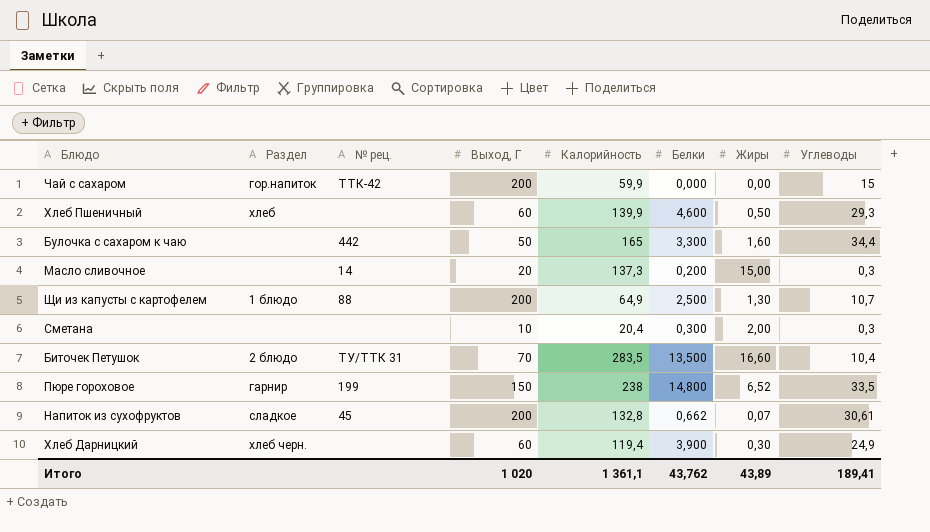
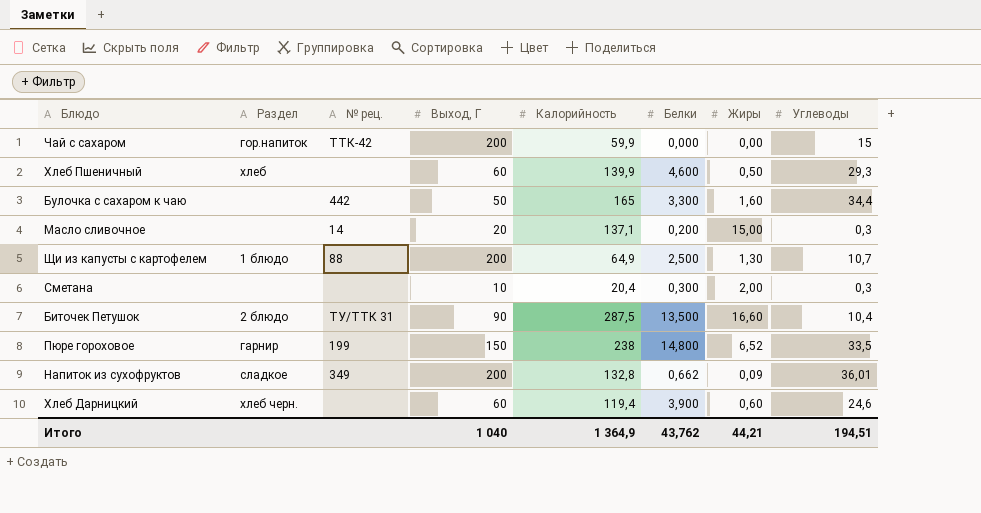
Масло сливочное | Калорийность: 137,3 -> 137,1
Биточек Петушок | Выход, Г: 70 -> 90
Биточек Петушок | Калорийность: 283,5 -> 287,5
Напиток из сухофруктов | № рец.: 45 -> 349
Напиток из сухофруктов | Жиры: 0,07 -> 0,09
Напиток из сухофруктов | Углеводы: 30,61 -> 36,01
Хлеб Дарницкий | Жиры: 0,30 -> 0,60
Хлеб Дарницкий | Углеводы: 24,9 -> 24,6
Итого | Выход, Г: 1 020 -> 1 040
Итого | Калорийность: 1 361,1 -> 1 364,9
Итого | Жиры: 43,89 -> 44,21
Итого | Углеводы: 189,41 -> 194,51

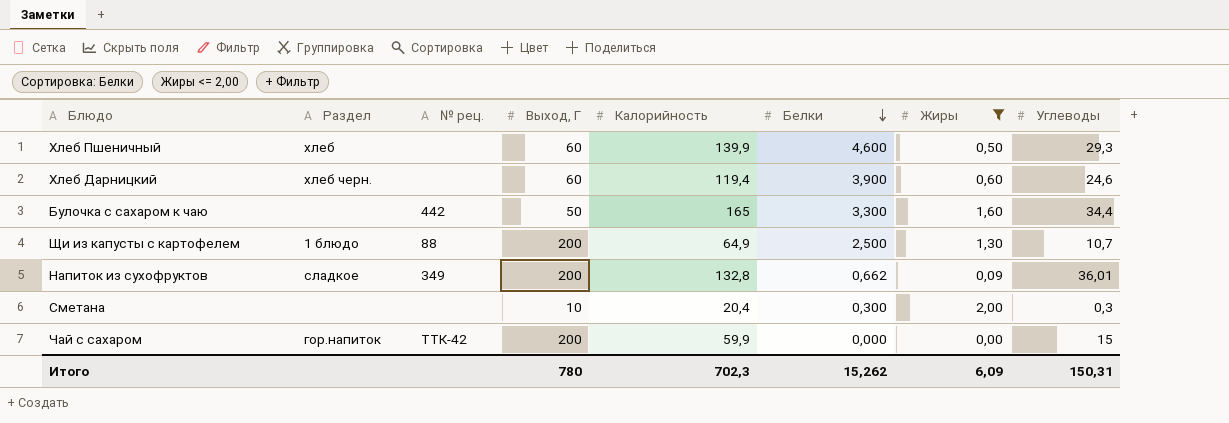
filter: none -> Жиры <= 2,00
row order: none -> Белки descending
Итого | Выход, Г: 1 040 -> 780
Итого | Калорийность: 1 364,9 -> 702,3
Итого | Белки: 43,762 -> 15,262
Итого | Жиры: 44,21 -> 6,09
Итого | Углеводы: 194,51 -> 150,31

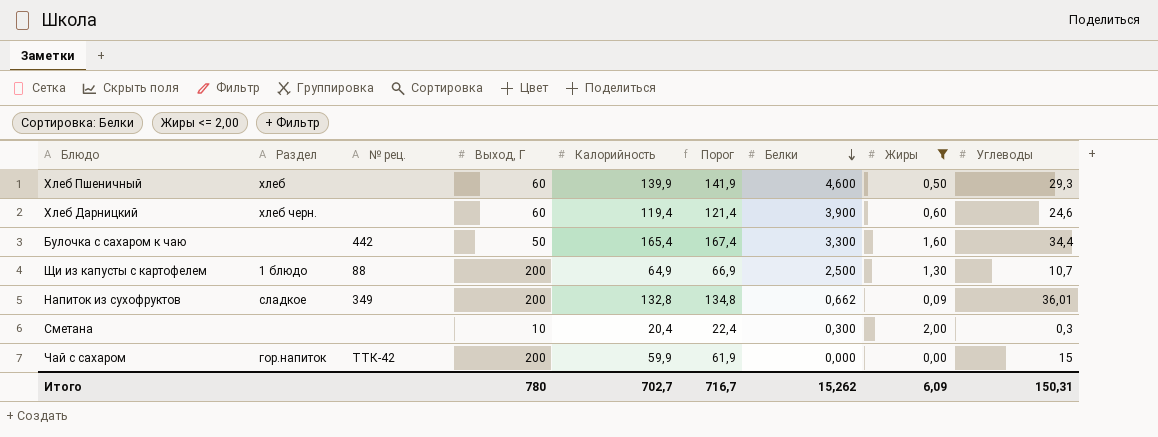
column Порог | formula: none -> [Калорийность] + 2
Булочка с сахаром к чаю | Калорийность: 165 -> 165,4
Итого | Калорийность: 702,3 -> 702,7

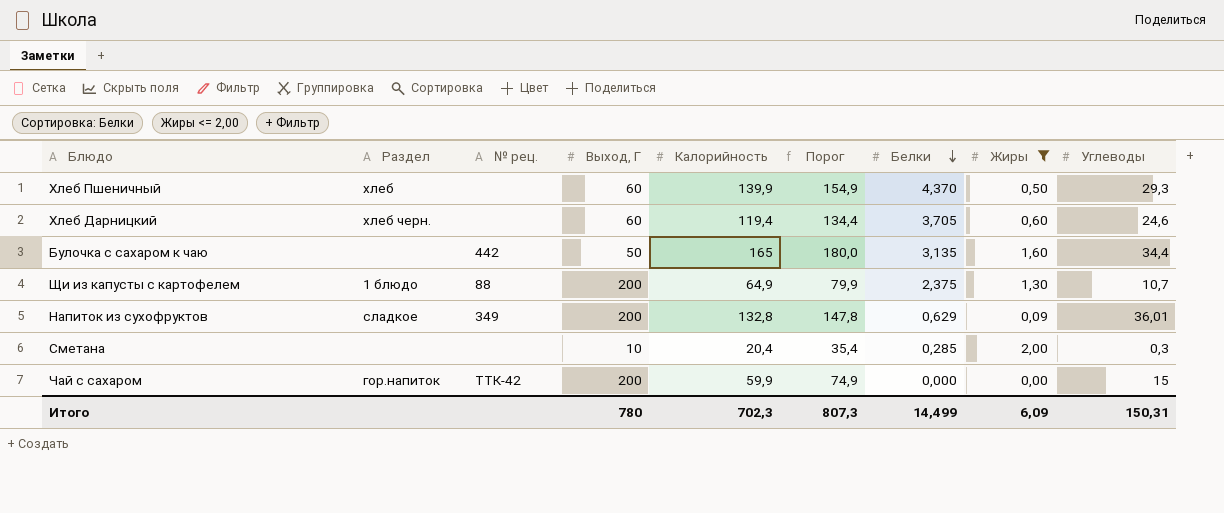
column Порог | formula: [Калорийность] + 2 -> [Калорийность] + 15
Хлеб Пшеничный | Белки: 4,600 -> 4,370
Хлеб Дарницкий | Белки: 3,900 -> 3,705
Булочка с сахаром к чаю | Калорийность: 165,4 -> 165
Булочка с сахаром к чаю | Белки: 3,300 -> 3,135
Щи из капусты с картофелем | Белки: 2,500 -> 2,375
Напиток из сухофруктов | Белки: 0,662 -> 0,629
Сметана | Белки: 0,300 -> 0,285
Итого | Калорийность: 702,7 -> 702,3
Итого | Порог: 716,7 -> 807,3
Итого | Белки: 15,262 -> 14,499

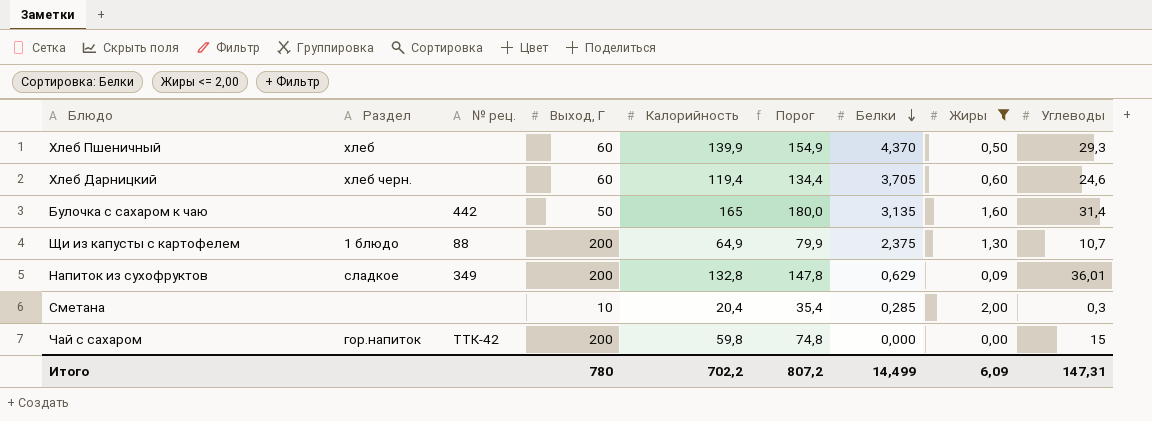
Булочка с сахаром к чаю | Углеводы: 34,4 -> 31,4
Чай с сахаром | Калорийность: 59,9 -> 59,8
Чай с сахаром | Порог: 74,9 -> 74,8
Итого | Калорийность: 702,3 -> 702,2
Итого | Порог: 807,3 -> 807,2
Итого | Углеводы: 150,31 -> 147,31

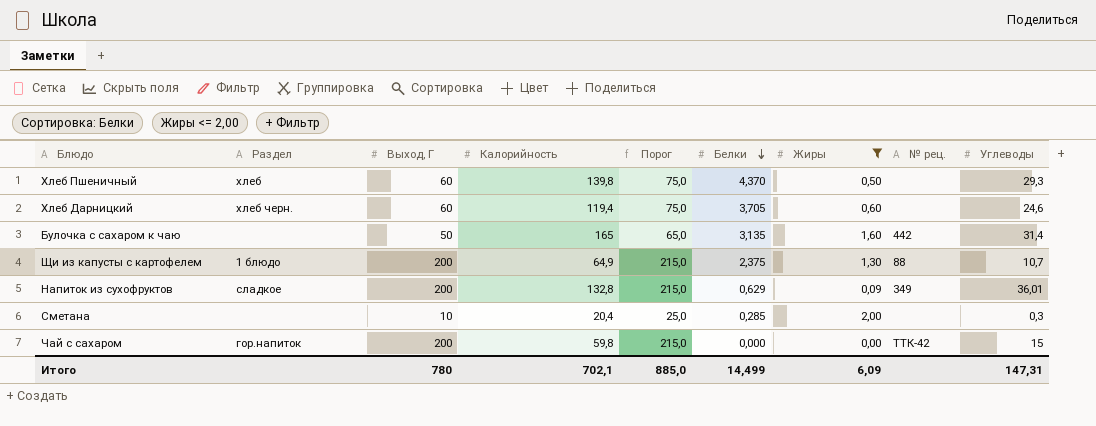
column Порог | formula: [Калорийность] + 15 -> [Выход, Г] + 15
column № рец. | position: 3 -> 8
Хлеб Пшеничный | Калорийность: 139,9 -> 139,8
Итого | Калорийность: 702,2 -> 702,1
Итого | Порог: 807,2 -> 885,0

